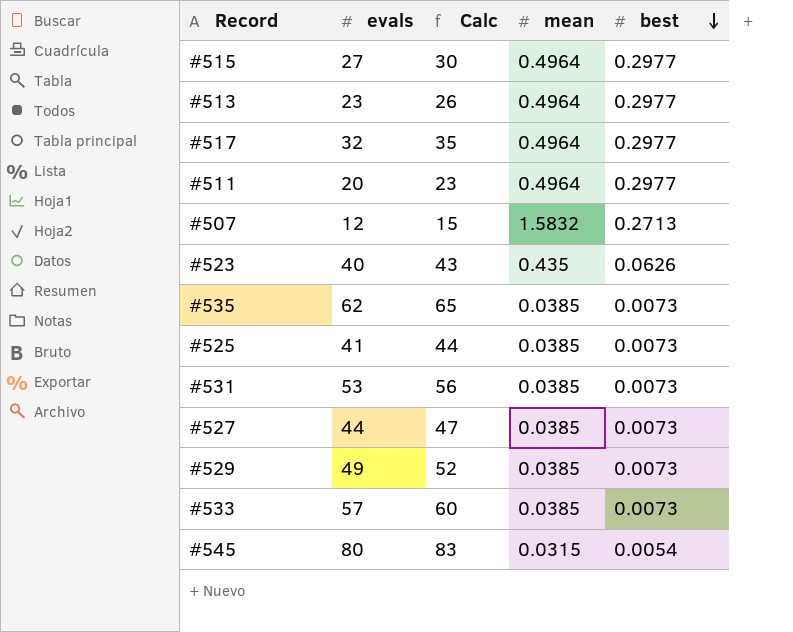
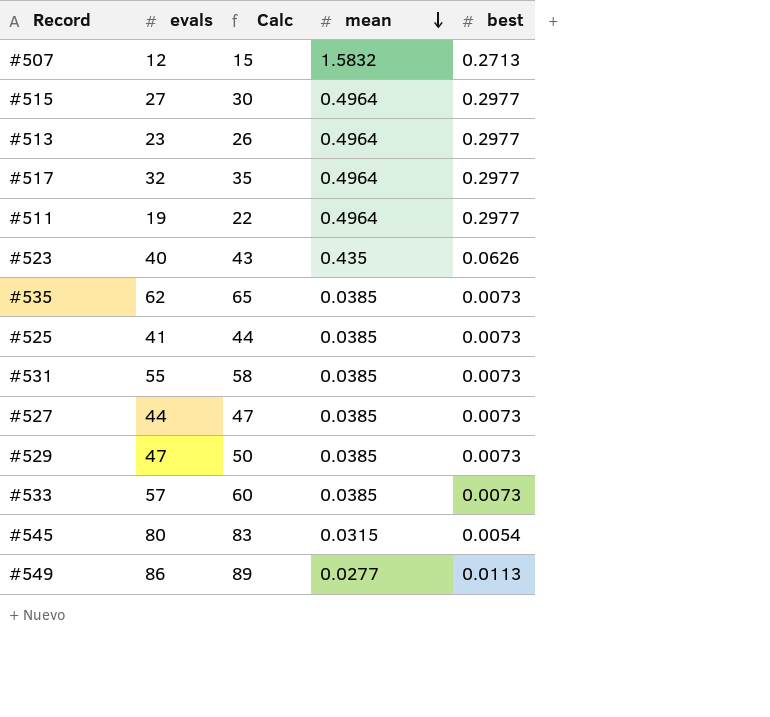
row order: best descending -> mean descending
#511 | evals: 20 -> 19
#511 | Calc: 23 -> 22
#531 | evals: 53 -> 55
#531 | Calc: 56 -> 58
#529 | evals: 49 -> 47
#529 | Calc: 52 -> 50
row #549: none -> 86 | 89 | 0.0277 | 0.0113

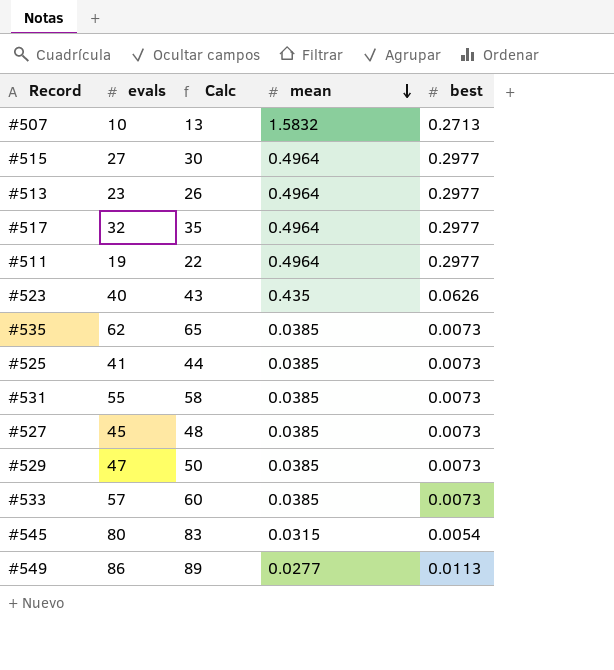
#507 | evals: 12 -> 10
#507 | Calc: 15 -> 13
#527 | evals: 44 -> 45
#527 | Calc: 47 -> 48

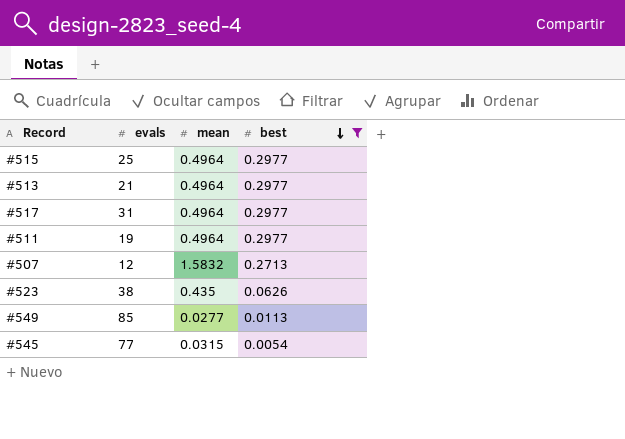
filter: none -> best != 0.0073
row order: mean descending -> best descending
column Calc | formula: [evals] + 3 -> none
#515 | evals: 27 -> 25
#513 | evals: 23 -> 21
#517 | evals: 32 -> 31
#507 | evals: 10 -> 12
#523 | evals: 40 -> 38
#549 | evals: 86 -> 85
#545 | evals: 80 -> 77

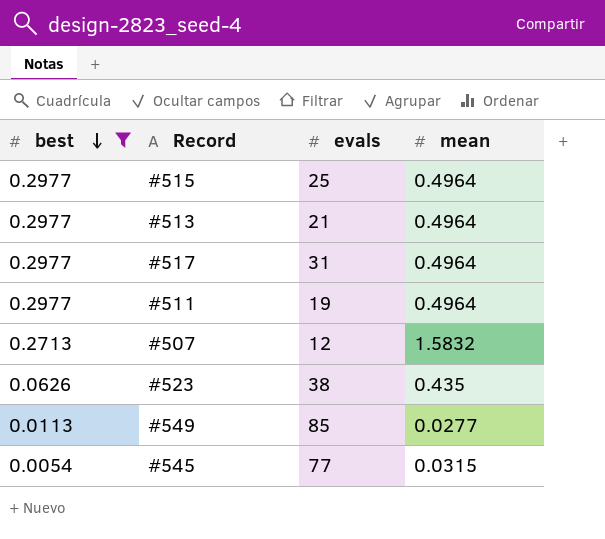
column best | position: 4 -> 1

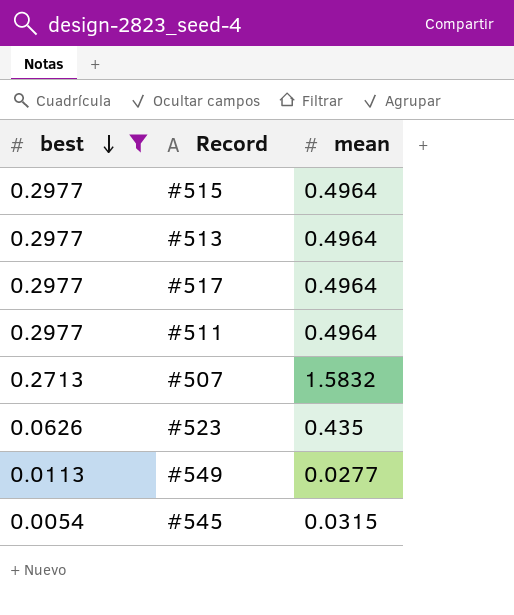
column evals | position: 3 -> none

